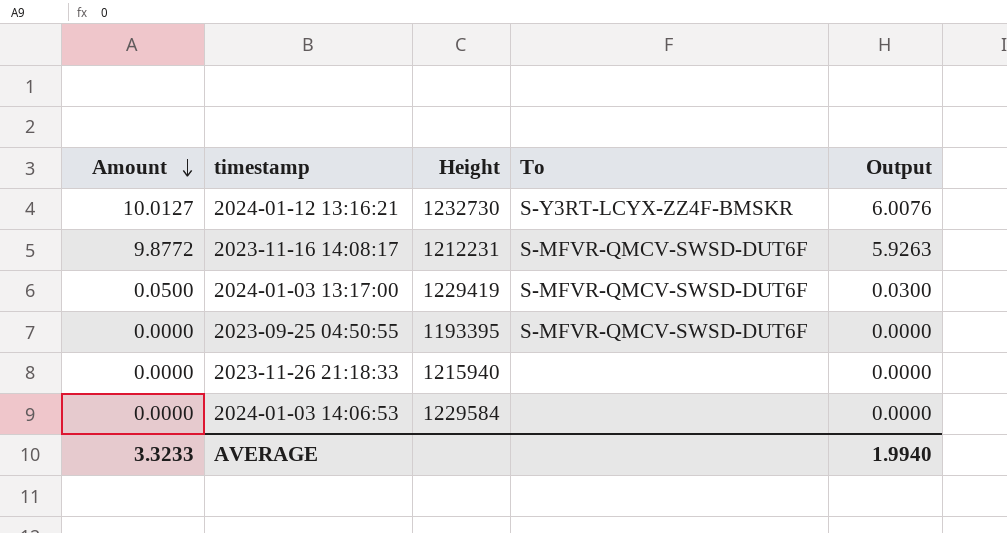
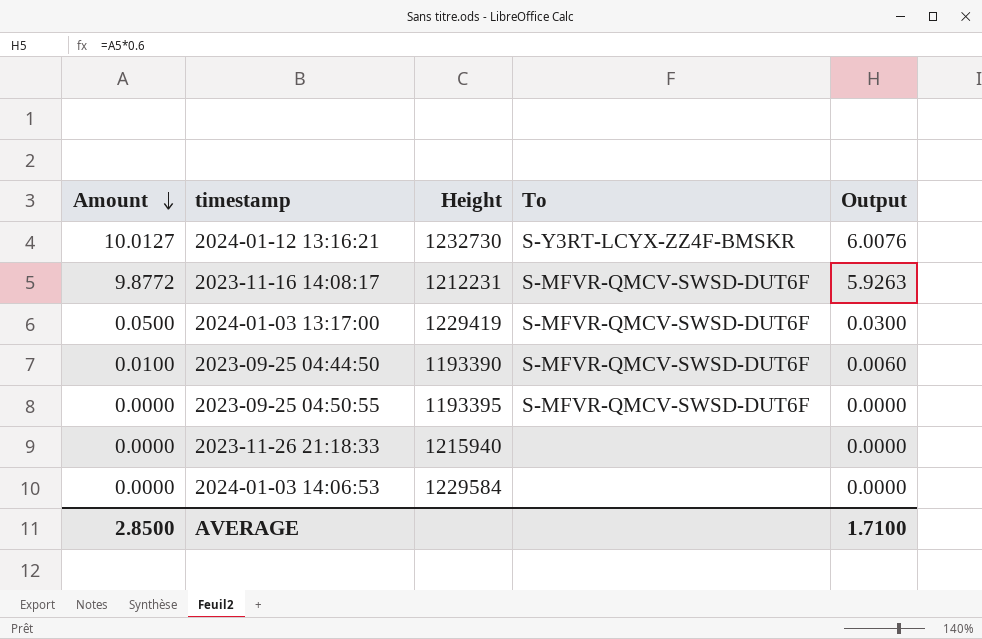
row 2023-09-25 04:44:50: none -> 0.0100 | 1193390 | S-MFVR-QMCV-SWSD-DUT6F | 0.0060
AVERAGE | Amount: 3.3233 -> 2.8500
AVERAGE | Output: 1.9940 -> 1.7100

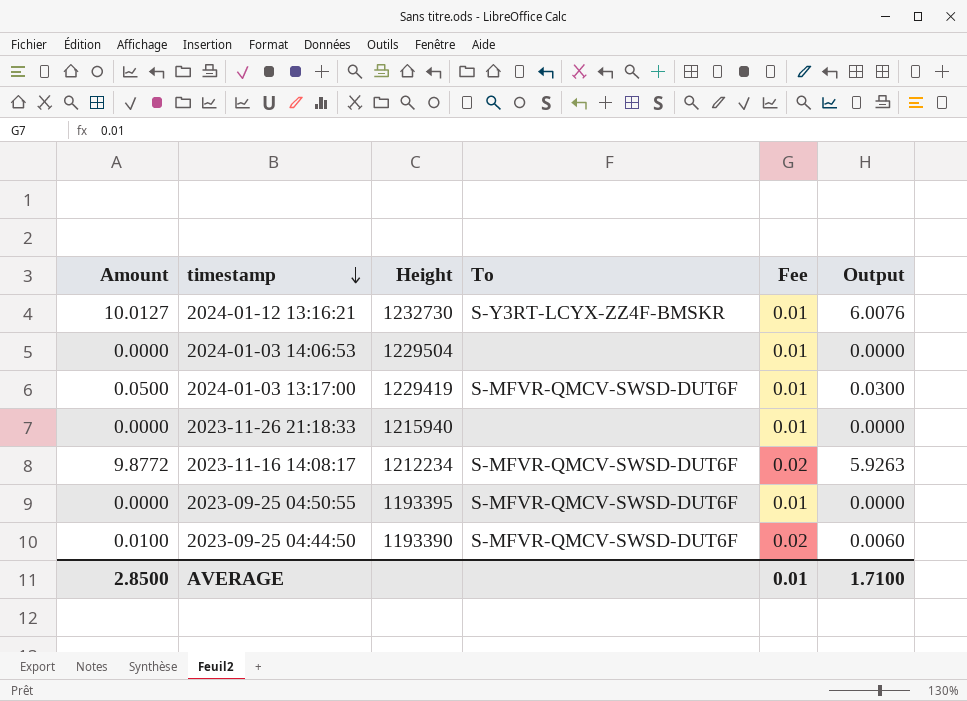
row order: Amount descending -> timestamp descending
column Fee | position: none -> 5
2024-01-03 14:06:53 | Height: 1229584 -> 1229504
2023-11-16 14:08:17 | Height: 1212231 -> 1212234

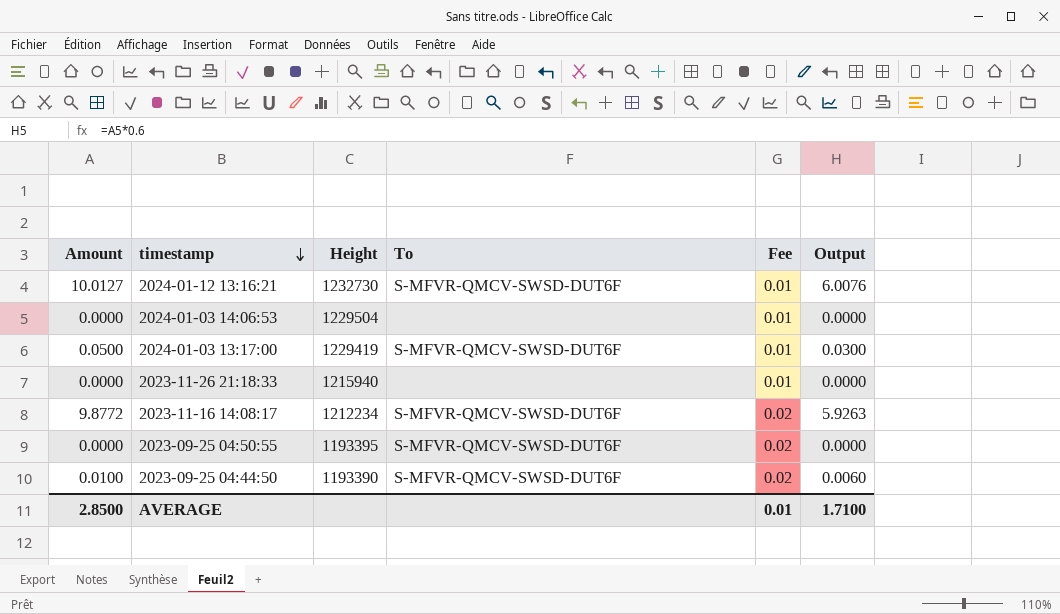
2024-01-12 13:16:21 | To: S-Y3RT-LCYX-ZZ4F-BMSKR -> S-MFVR-QMCV-SWSD-DUT6F
2023-09-25 04:50:55 | Fee: 0.01 -> 0.02

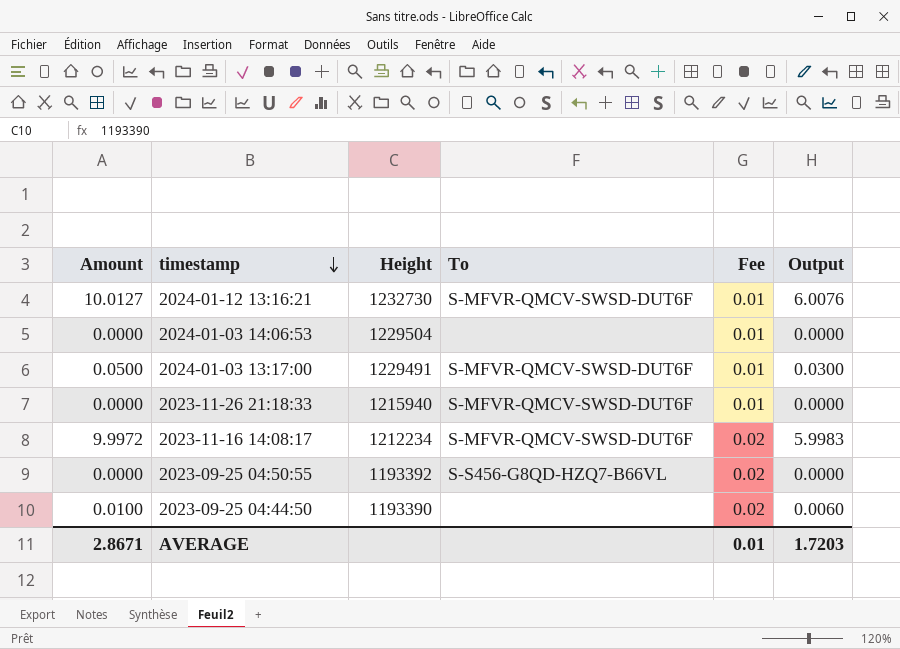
2024-01-03 13:17:00 | Height: 1229419 -> 1229491
2023-11-26 21:18:33 | To: none -> S-MFVR-QMCV-SWSD-DUT6F
2023-11-16 14:08:17 | Amount: 9.8772 -> 9.9972
2023-11-16 14:08:17 | Output: 5.9263 -> 5.9983
2023-09-25 04:50:55 | Height: 1193395 -> 1193392
2023-09-25 04:50:55 | To: S-MFVR-QMCV-SWSD-DUT6F -> S-S456-G8QD-HZQ7-B66VL
2023-09-25 04:44:50 | To: S-MFVR-QMCV-SWSD-DUT6F -> none
AVERAGE | Amount: 2.8500 -> 2.8671
AVERAGE | Output: 1.7100 -> 1.7203

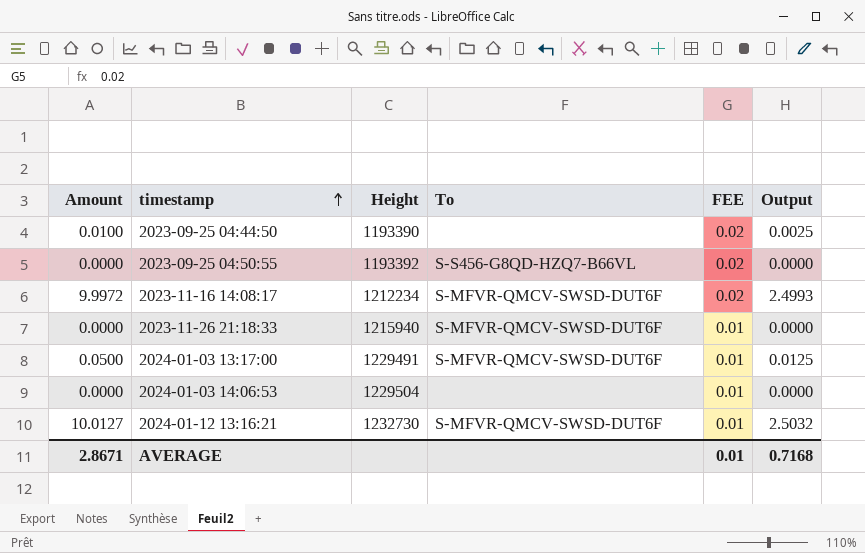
row order: timestamp descending -> timestamp ascending
column name: Fee -> FEE
column Output | formula: [Amount] * 0.6 -> [Amount] * 0.25
AVERAGE | Output: 1.7203 -> 0.7168

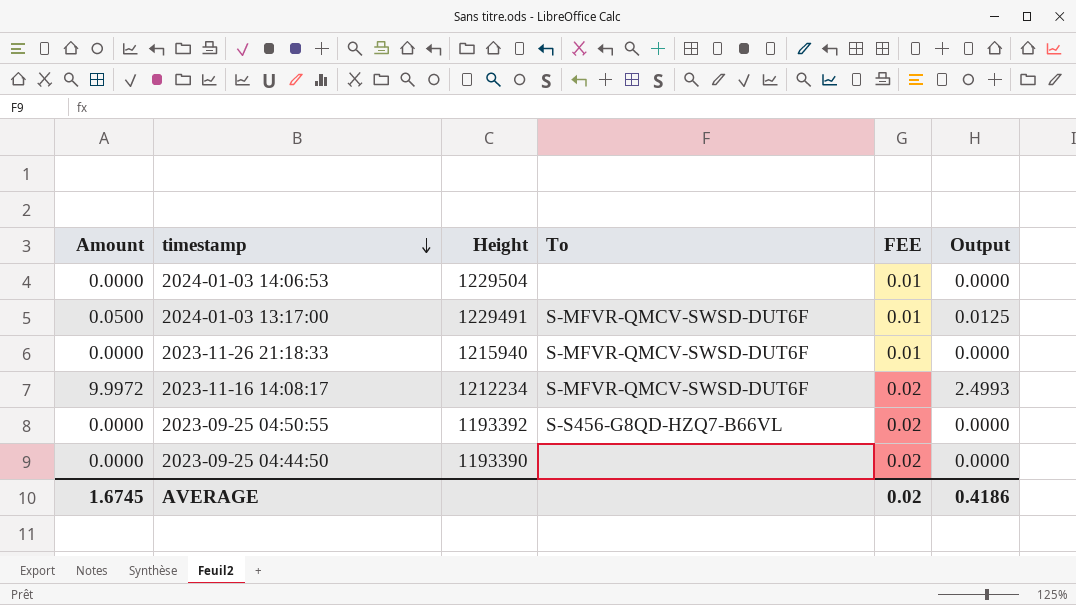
row order: timestamp ascending -> timestamp descending
row 2024-01-12 13:16:21: 10.0127 | 1232730 | S-MFVR-QMCV-SWSD-DUT6F | 0.01 | 2.5032 -> none
2023-09-25 04:44:50 | Amount: 0.0100 -> 0.0000
2023-09-25 04:44:50 | Output: 0.0025 -> 0.0000
AVERAGE | Amount: 2.8671 -> 1.6745
AVERAGE | FEE: 0.01 -> 0.02
AVERAGE | Output: 0.7168 -> 0.4186

